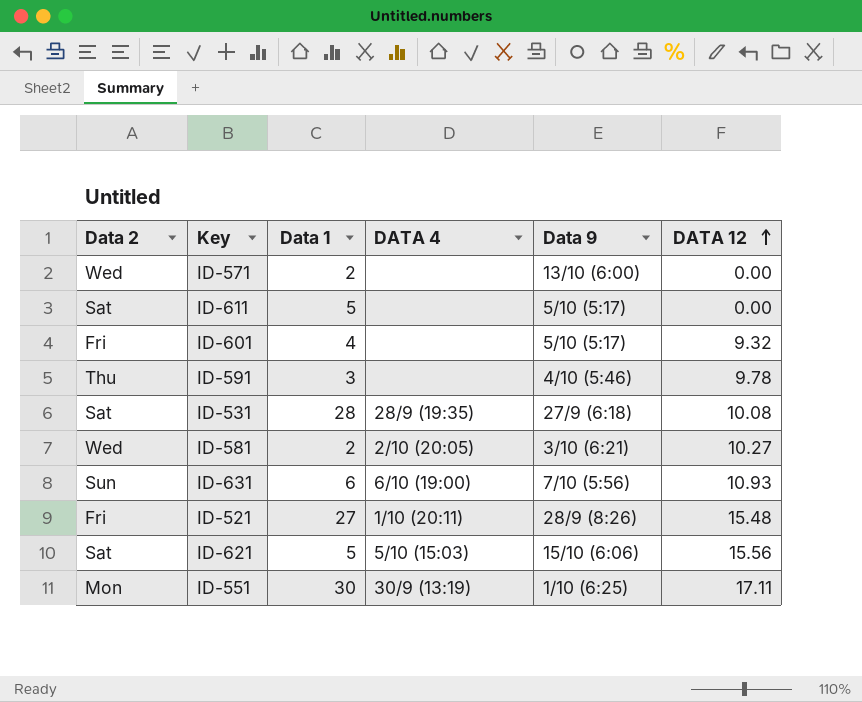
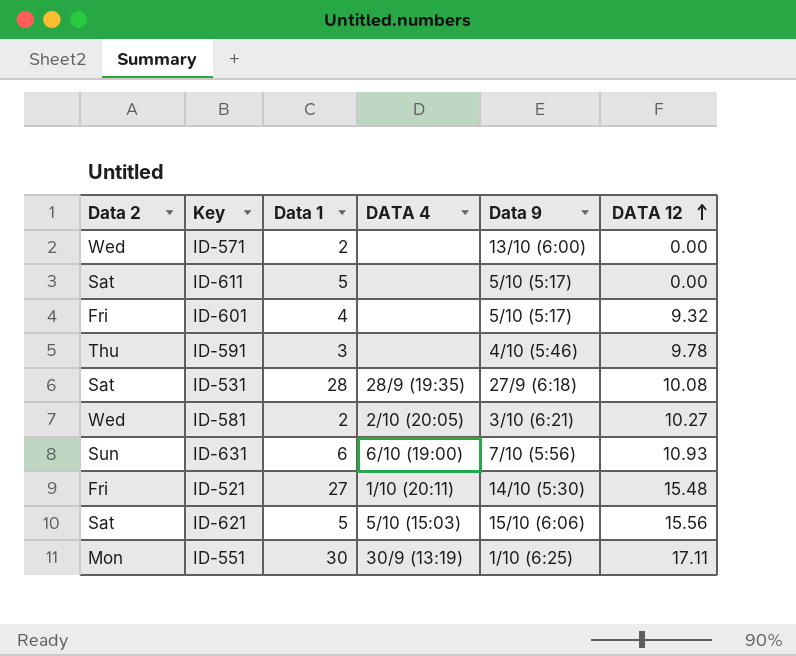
ID-521 | Data 9: 28/9 (8:26) -> 14/10 (5:30)

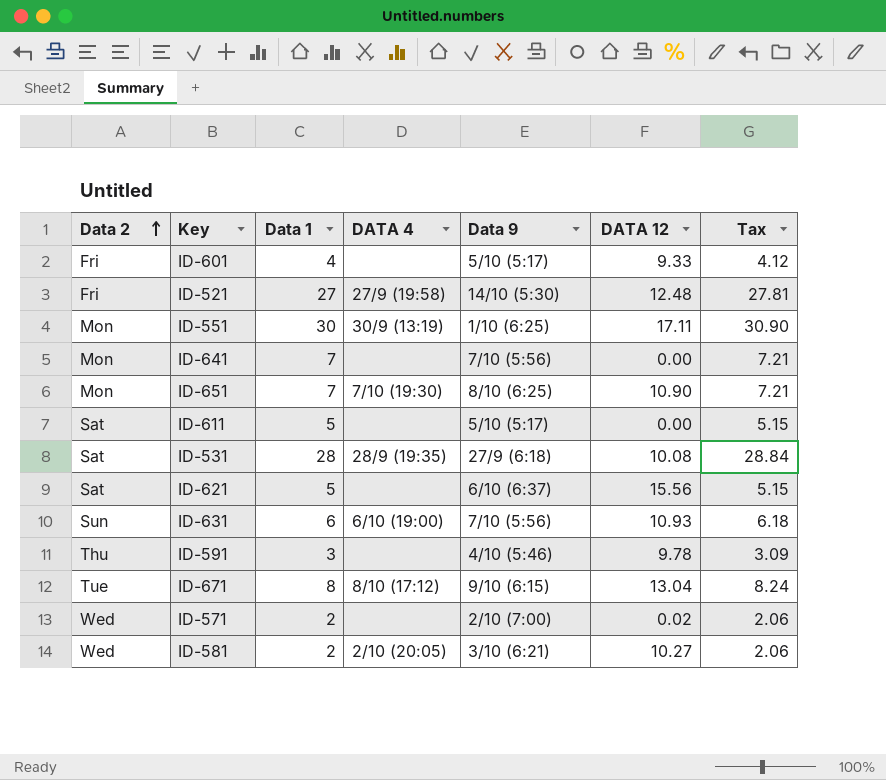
row order: DATA 12 ascending -> Data 2 ascending
column Tax | formula: none -> [Data 1] * 1.03
ID-601 | DATA 12: 9.32 -> 9.33
ID-521 | DATA 4: 1/10 (20:11) -> 27/9 (19:58)
ID-521 | DATA 12: 15.48 -> 12.48
row ID-641: none -> Mon | 7 | none | 7/10 (5:56) | 0.00 | 7.21
row ID-651: none -> Mon | 7 | 7/10 (19:30) | 8/10 (6:25) | 10.90 | 7.21
ID-621 | DATA 4: 5/10 (15:03) -> none
ID-621 | Data 9: 15/10 (6:06) -> 6/10 (6:37)
row ID-671: none -> Tue | 8 | 8/10 (17:12) | 9/10 (6:15) | 13.04 | 8.24
ID-571 | Data 9: 13/10 (6:00) -> 2/10 (7:00)
ID-571 | DATA 12: 0.00 -> 0.02

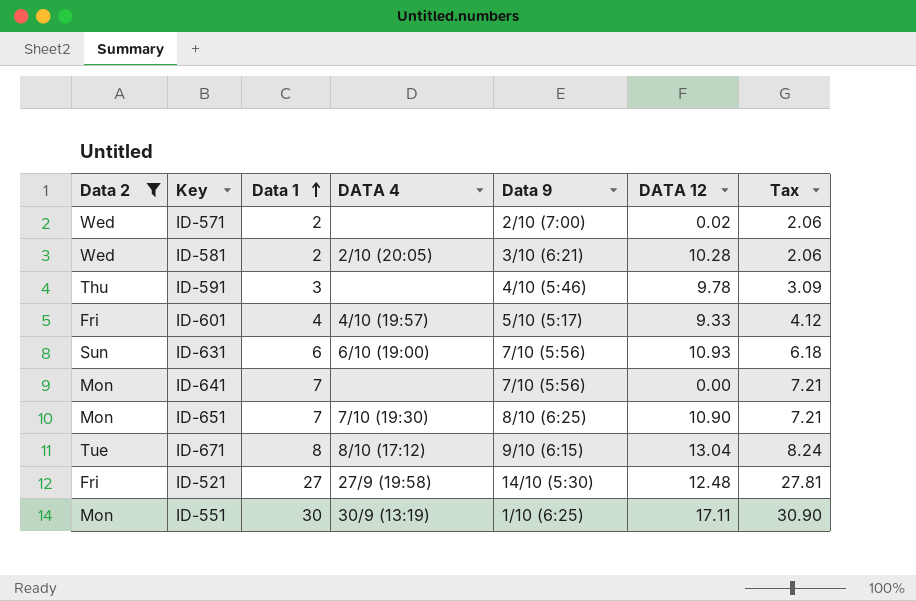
filter: none -> Data 2 != Sat
row order: Data 2 ascending -> Data 1 ascending
ID-581 | DATA 12: 10.27 -> 10.28
ID-601 | DATA 4: none -> 4/10 (19:57)

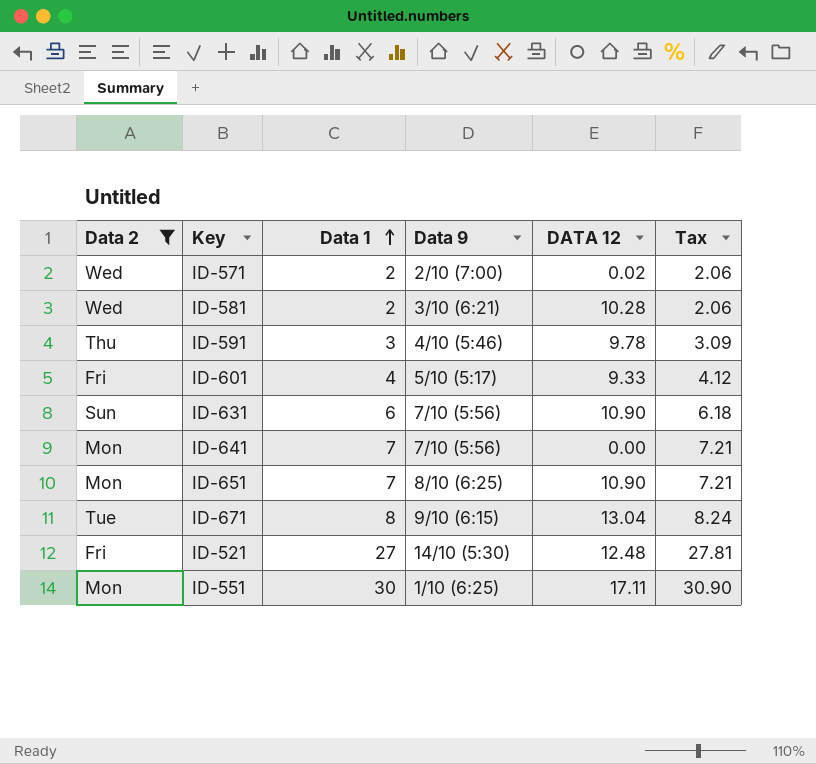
column DATA 4 | position: 4 -> none
ID-631 | DATA 12: 10.93 -> 10.90

